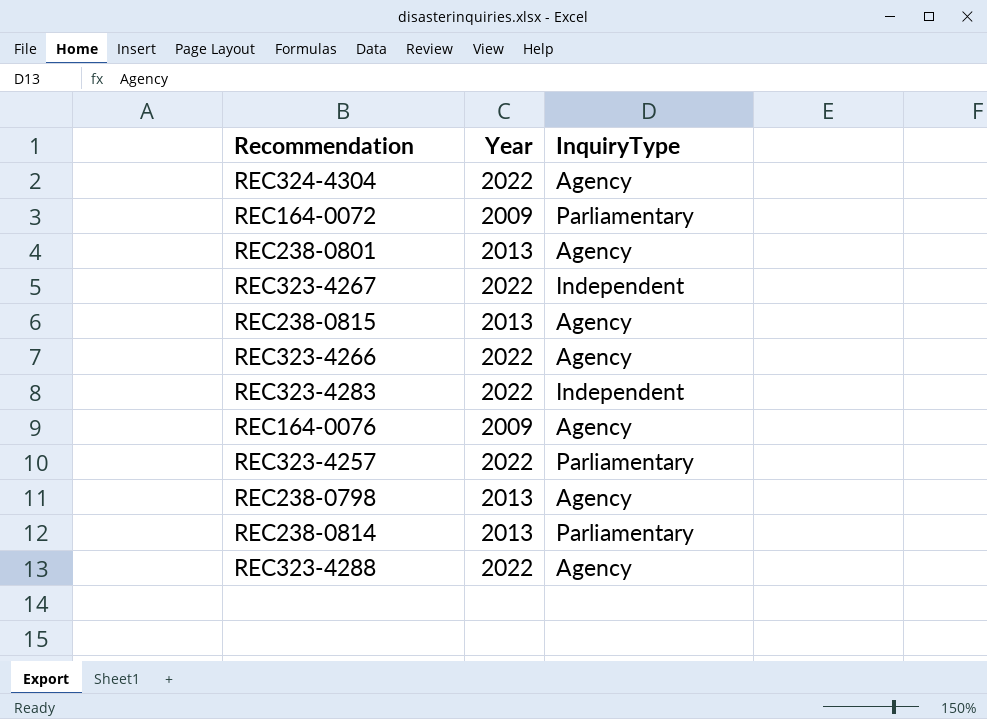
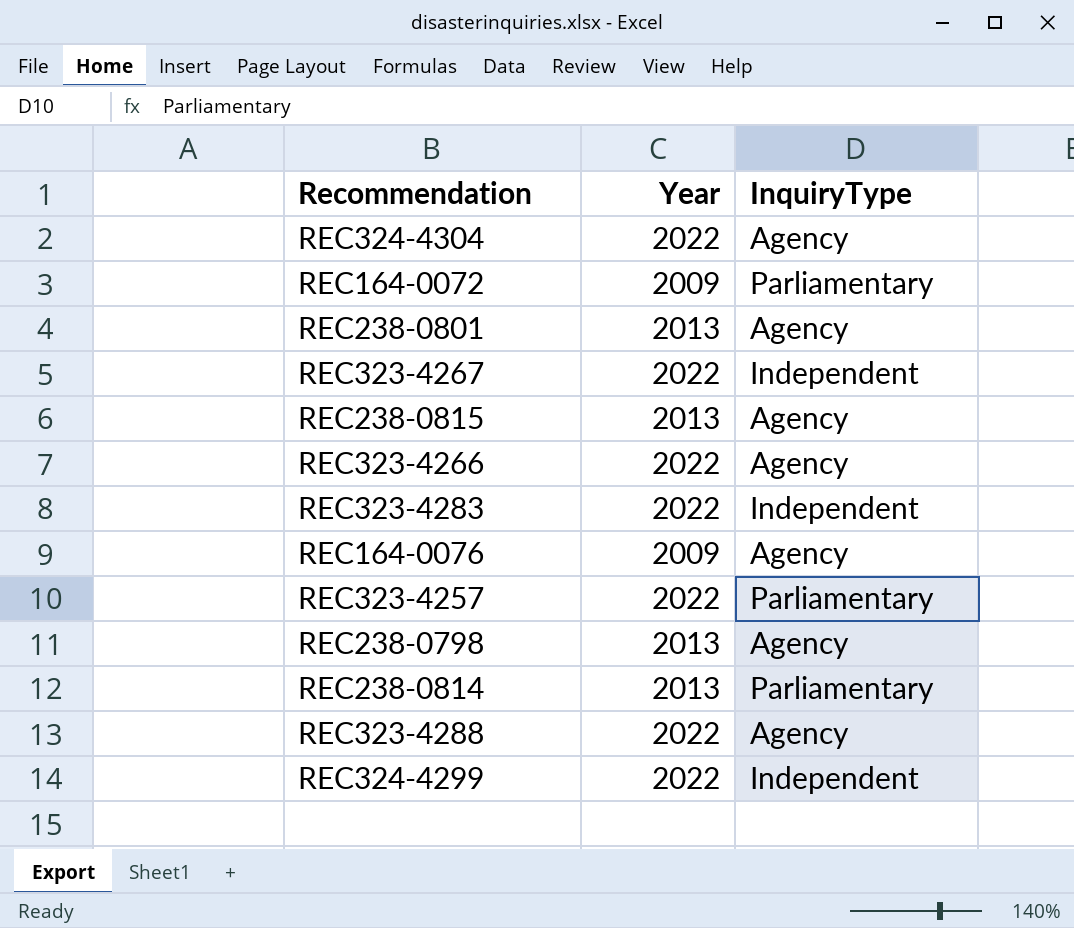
row REC324-4299: none -> 2022 | Independent

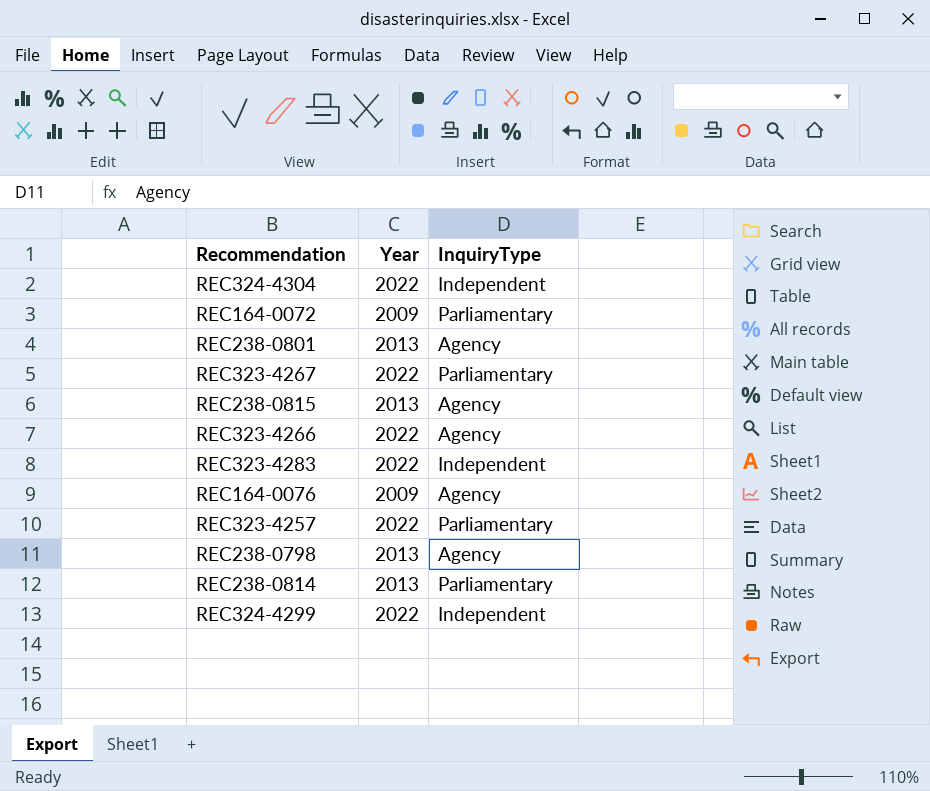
row REC323-4288: 2022 | Agency -> none
REC324-4304 | InquiryType: Agency -> Independent
REC323-4267 | InquiryType: Independent -> Parliamentary

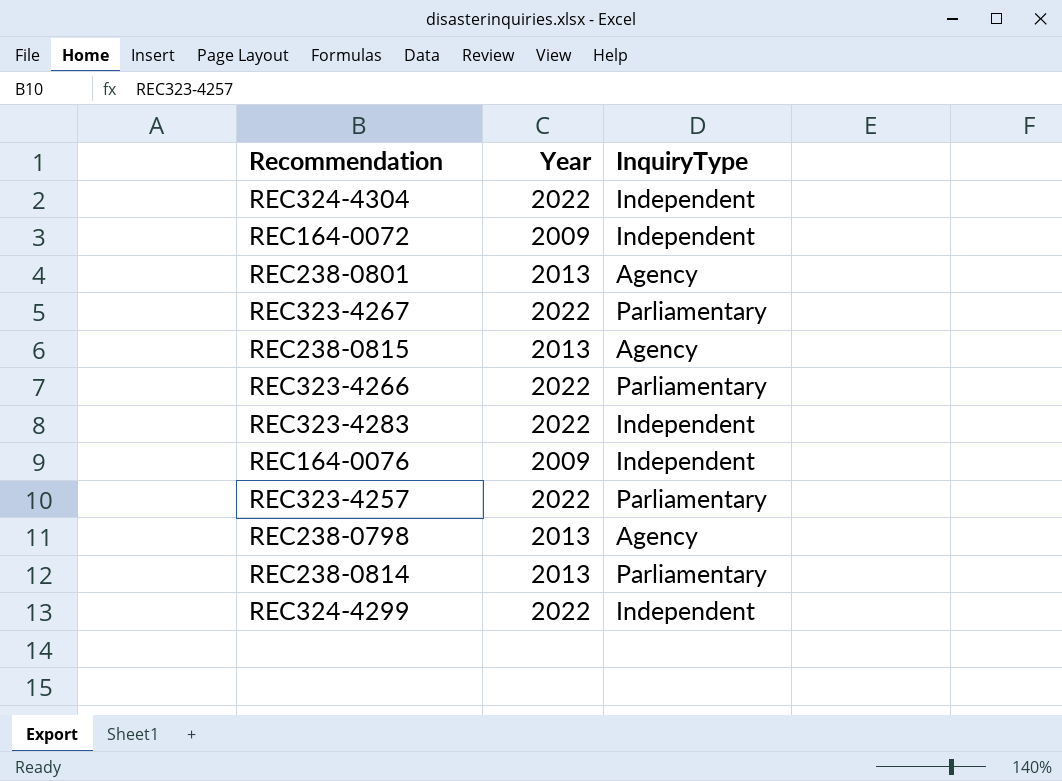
REC164-0072 | InquiryType: Parliamentary -> Independent
REC323-4266 | InquiryType: Agency -> Parliamentary
REC164-0076 | InquiryType: Agency -> Independent

